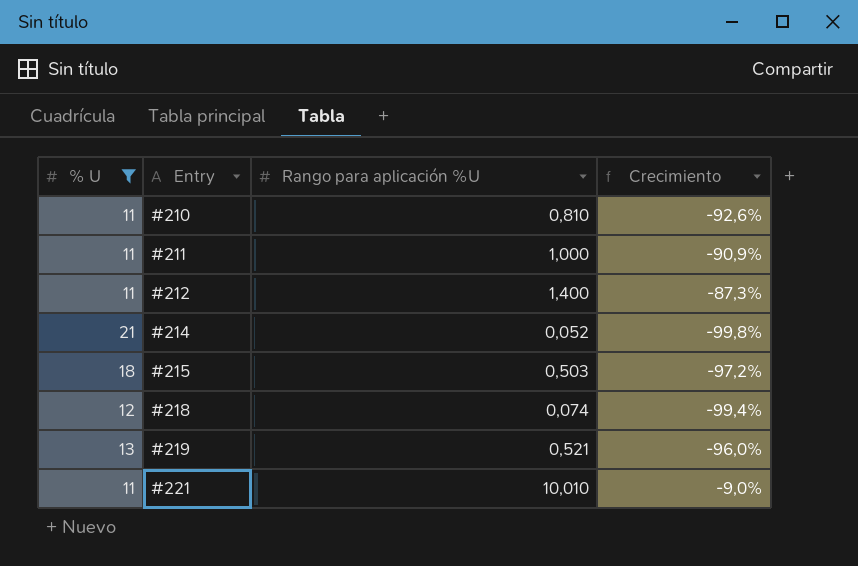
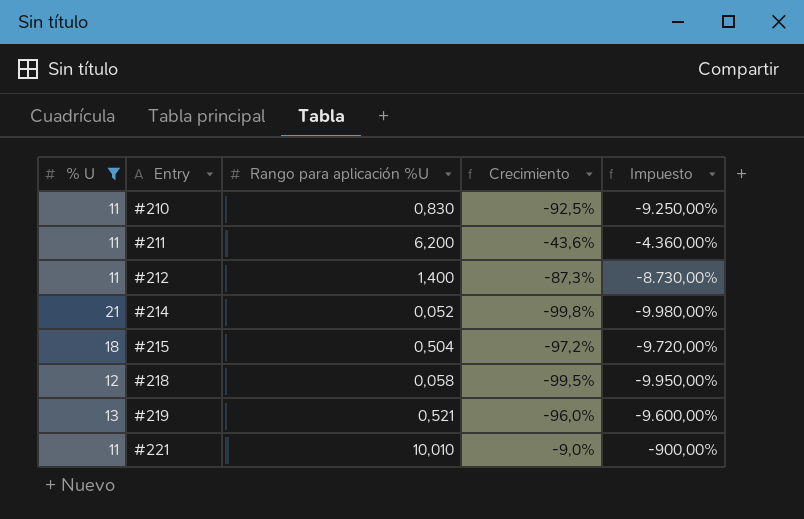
column Impuesto | formula: none -> [Crecimiento] * 100
#210 | Rango para aplicación %U: 0,810 -> 0,830
#210 | Crecimiento: -92,6% -> -92,5%
#211 | Rango para aplicación %U: 1,000 -> 6,200
#211 | Crecimiento: -90,9% -> -43,6%
#215 | Rango para aplicación %U: 0,503 -> 0,504
#218 | Rango para aplicación %U: 0,074 -> 0,058
#218 | Crecimiento: -99,4% -> -99,5%

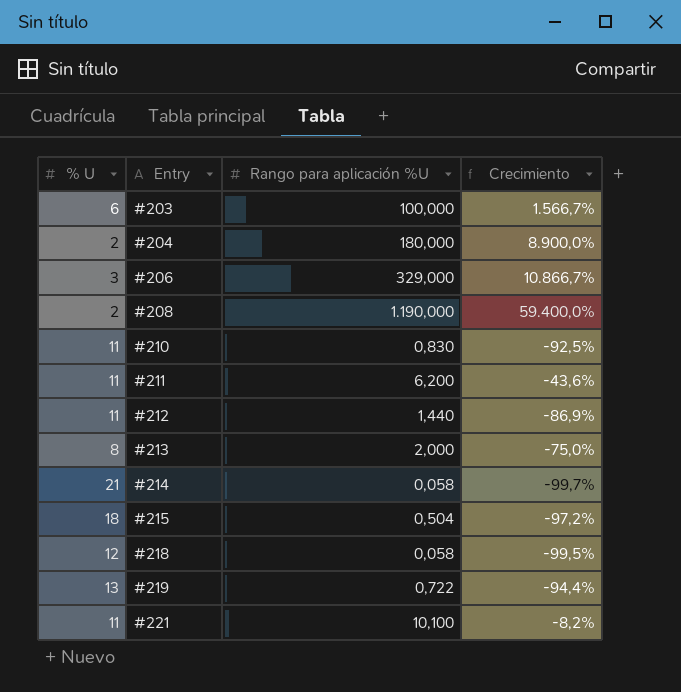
filter: % U >= 11 -> none
column Impuesto | formula: [Crecimiento] * 100 -> none
#212 | Rango para aplicación %U: 1,400 -> 1,440
#212 | Crecimiento: -87,3% -> -86,9%
#214 | Rango para aplicación %U: 0,052 -> 0,058
#214 | Crecimiento: -99,8% -> -99,7%
#219 | Rango para aplicación %U: 0,521 -> 0,722
#219 | Crecimiento: -96,0% -> -94,4%
#221 | Rango para aplicación %U: 10,010 -> 10,100
#221 | Crecimiento: -9,0% -> -8,2%

